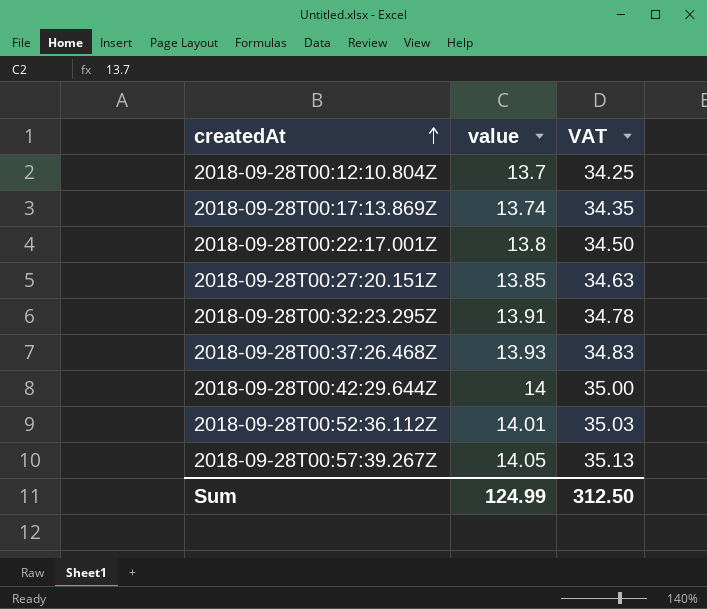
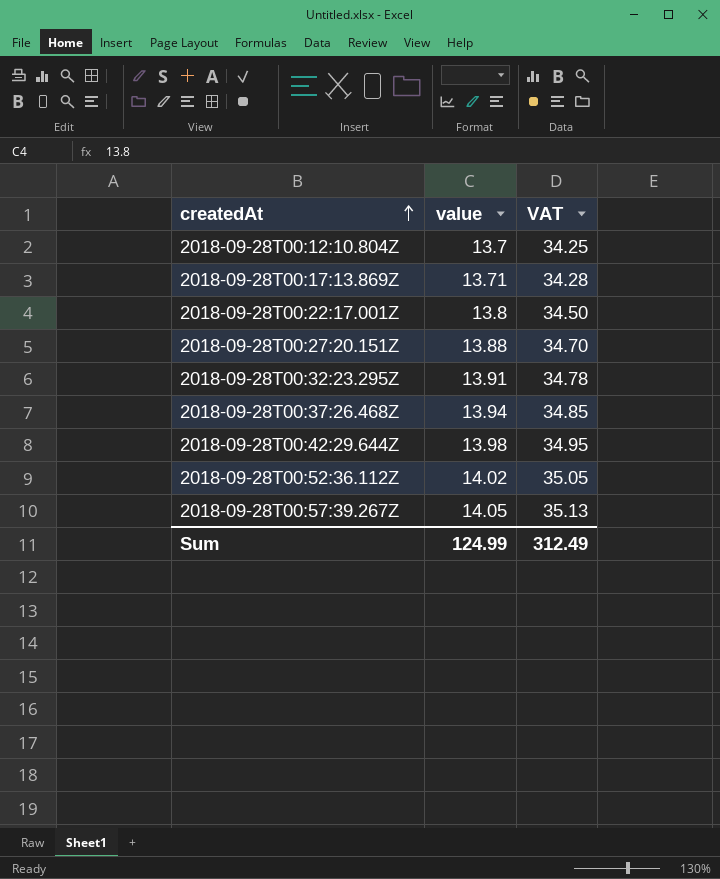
2018-09-28T00:17:13.869Z | value: 13.74 -> 13.71
2018-09-28T00:17:13.869Z | VAT: 34.35 -> 34.28
2018-09-28T00:27:20.151Z | value: 13.85 -> 13.88
2018-09-28T00:27:20.151Z | VAT: 34.63 -> 34.70
2018-09-28T00:37:26.468Z | value: 13.93 -> 13.94
2018-09-28T00:37:26.468Z | VAT: 34.83 -> 34.85
2018-09-28T00:42:29.644Z | value: 14 -> 13.98
2018-09-28T00:42:29.644Z | VAT: 35.00 -> 34.95
2018-09-28T00:52:36.112Z | value: 14.01 -> 14.02
2018-09-28T00:52:36.112Z | VAT: 35.03 -> 35.05
Sum | VAT: 312.50 -> 312.49

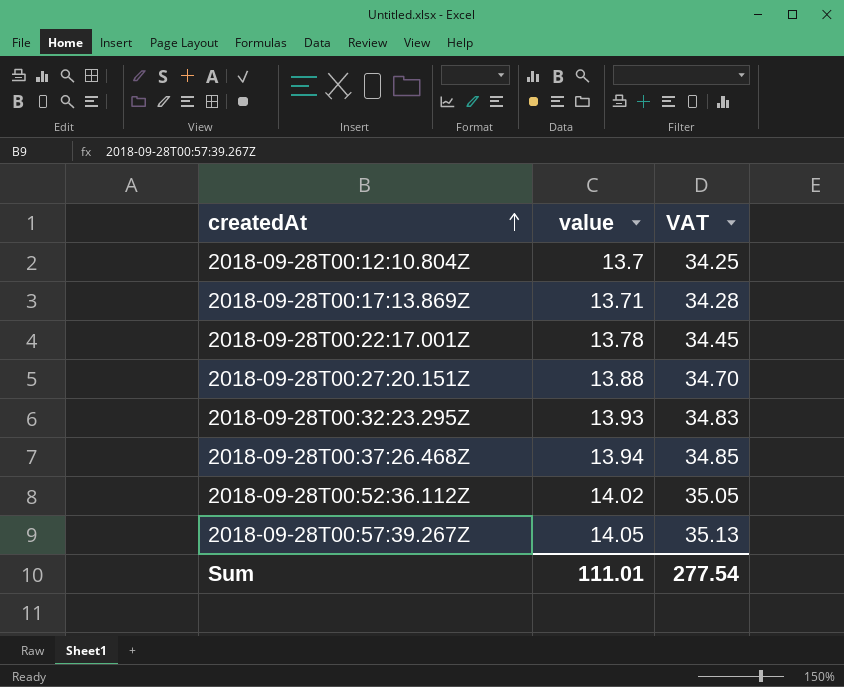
row 2018-09-28T00:42:29.644Z: 13.98 | 34.95 -> none
2018-09-28T00:22:17.001Z | value: 13.8 -> 13.78
2018-09-28T00:22:17.001Z | VAT: 34.50 -> 34.45
2018-09-28T00:32:23.295Z | value: 13.91 -> 13.93
2018-09-28T00:32:23.295Z | VAT: 34.78 -> 34.83
Sum | value: 124.99 -> 111.01
Sum | VAT: 312.49 -> 277.54

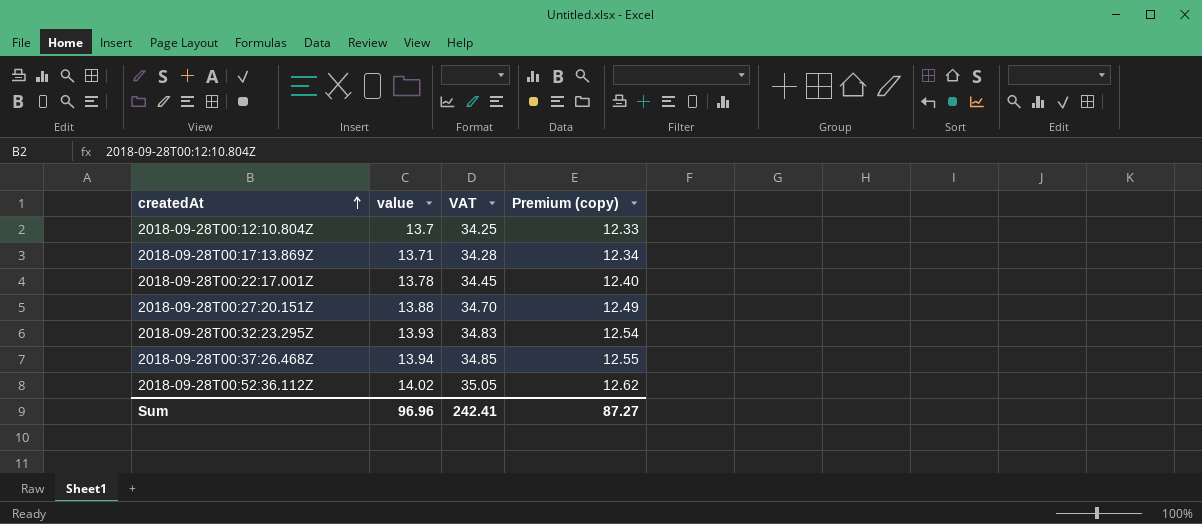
column Premium (copy) | formula: none -> [value] * 0.9
row 2018-09-28T00:57:39.267Z: 14.05 | 35.13 -> none
Sum | value: 111.01 -> 96.96
Sum | VAT: 277.54 -> 242.41

